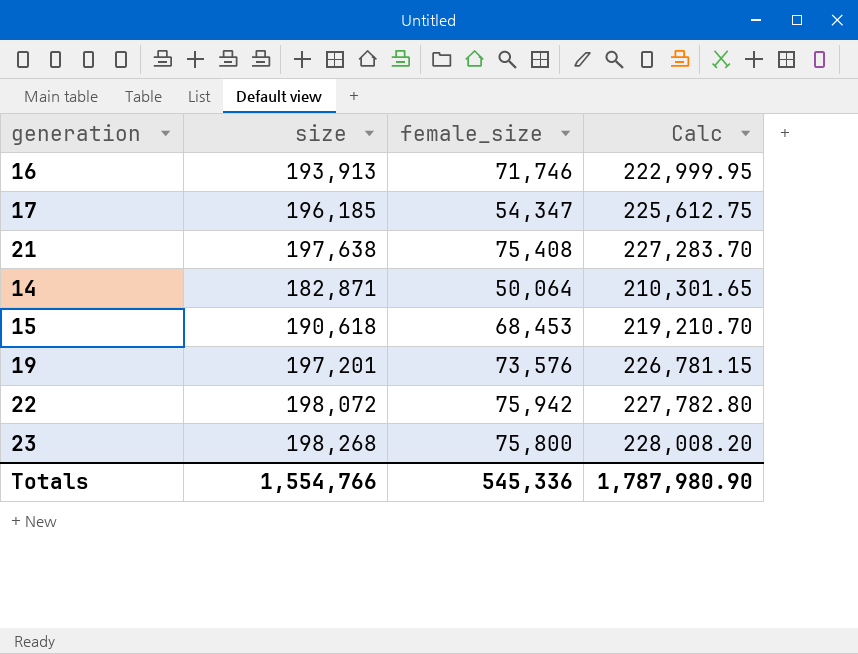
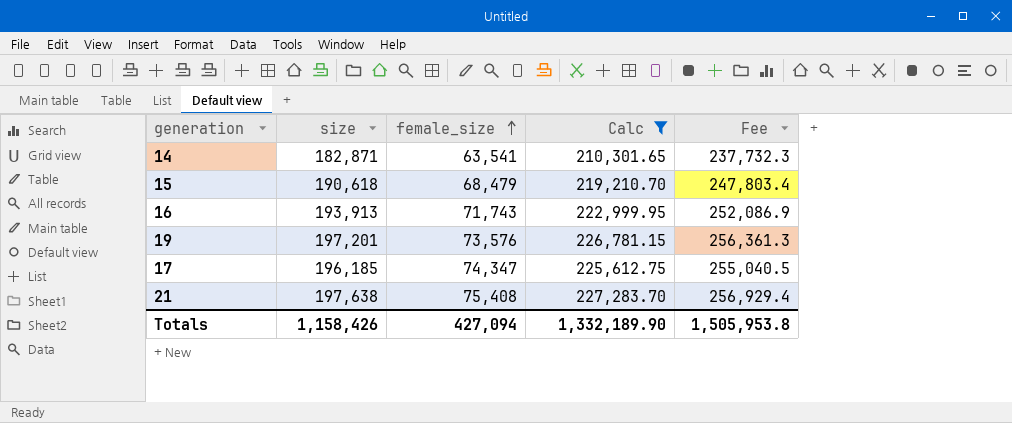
filter: none -> Calc <= 227,283.70
row order: none -> female_size ascending
column Fee | formula: none -> [size] * 1.3
14 | female_size: 50,064 -> 63,541
15 | female_size: 68,453 -> 68,479
16 | female_size: 71,746 -> 71,743
17 | female_size: 54,347 -> 74,347
Totals | size: 1,554,766 -> 1,158,426
Totals | female_size: 545,336 -> 427,094
Totals | Calc: 1,787,980.90 -> 1,332,189.90

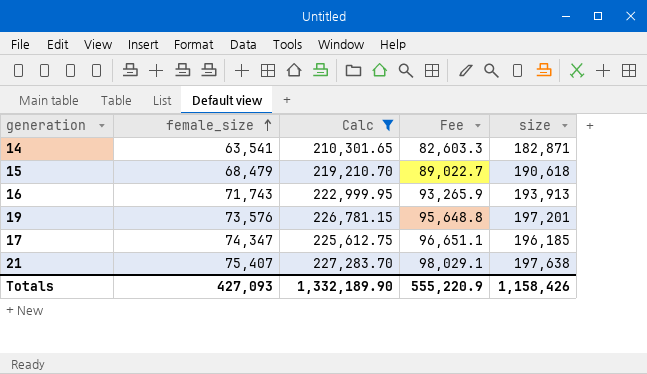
column Fee | formula: [size] * 1.3 -> [female_size] * 1.3
column size | position: 2 -> 5
21 | female_size: 75,408 -> 75,407
Totals | female_size: 427,094 -> 427,093
Totals | Fee: 1,505,953.8 -> 555,220.9

